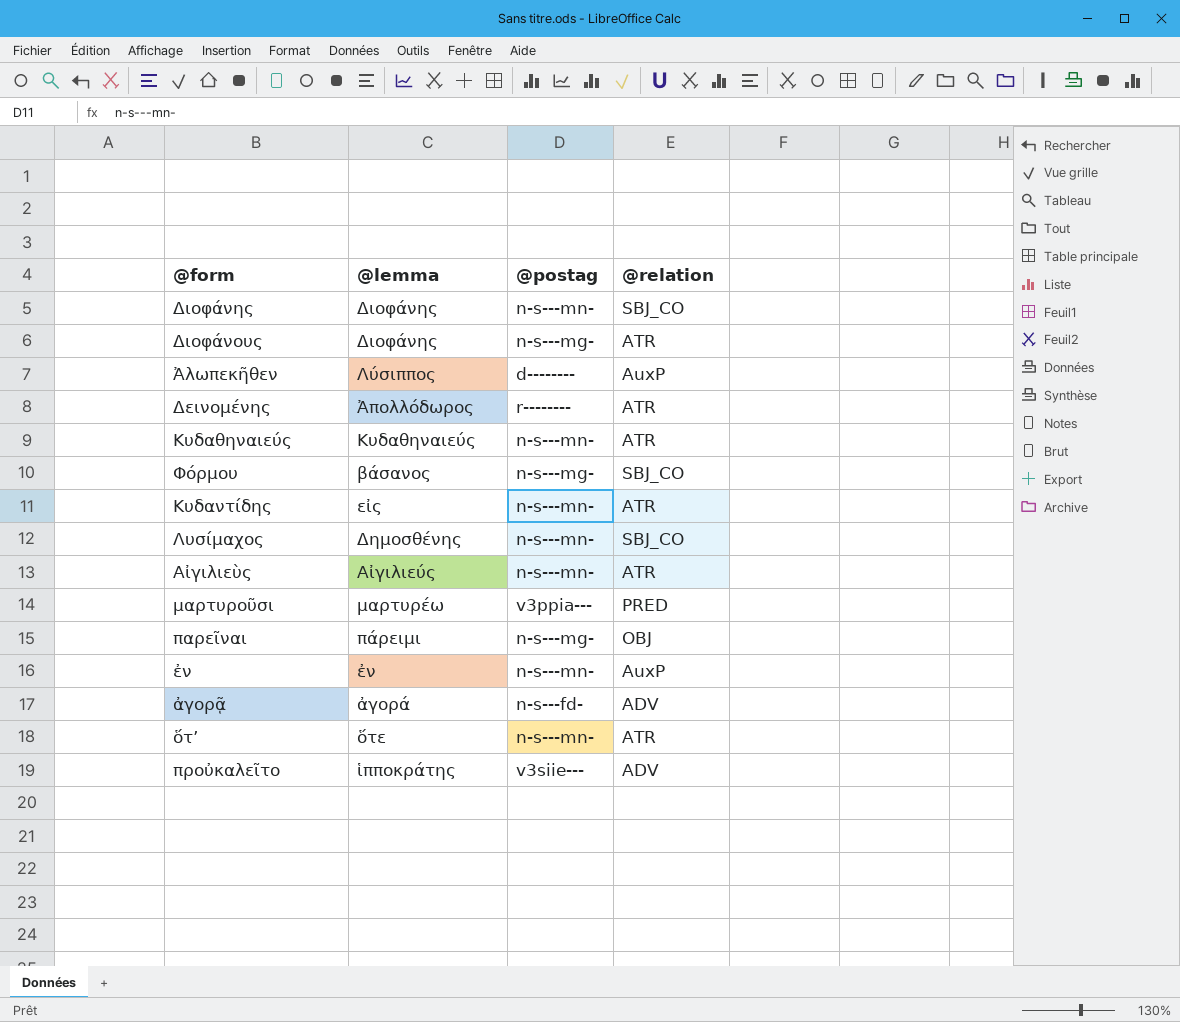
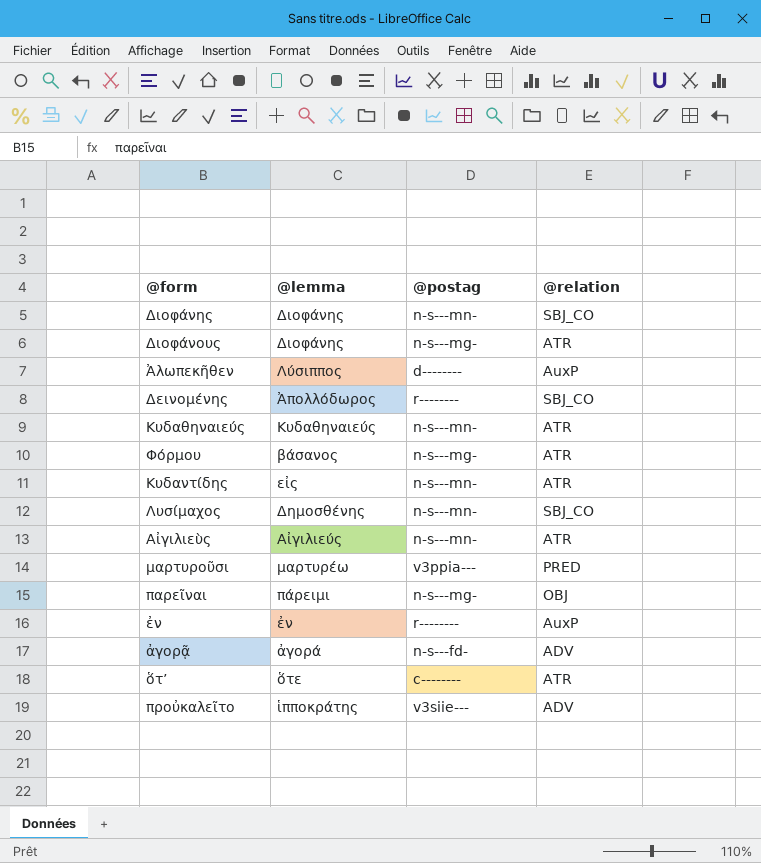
Δεινομένης | @relation: ATR -> SBJ_CO
Φόρμου | @relation: SBJ_CO -> ATR
ἐν | @postag: n-s---mn- -> r--------
ὅτ’ | @postag: n-s---mn- -> c--------

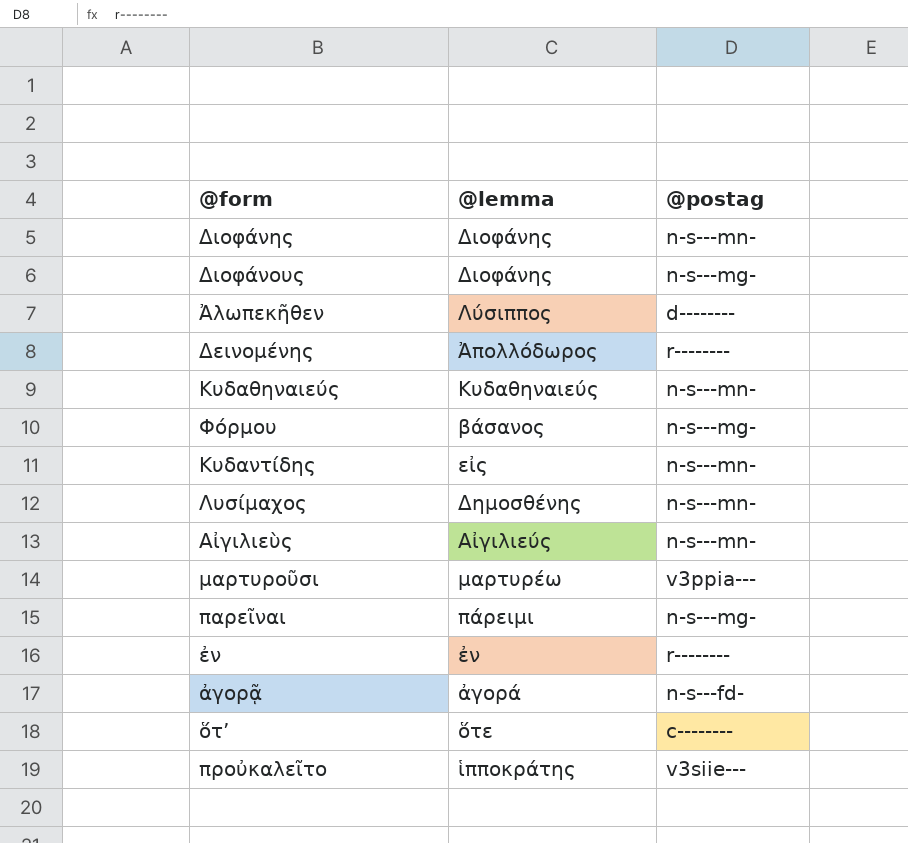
column @relation | position: 4 -> none

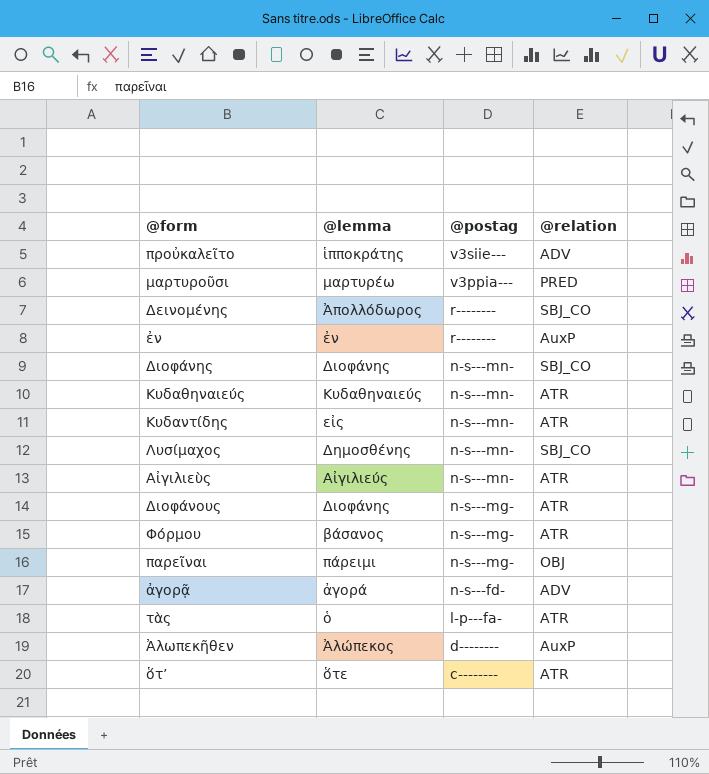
row order: none -> @postag descending
column @relation | position: none -> 4
row τὰς: none -> ὁ | l-p---fa- | ATR
Ἀλωπεκῆθεν | @lemma: Λύσιππος -> Ἀλώπεκος

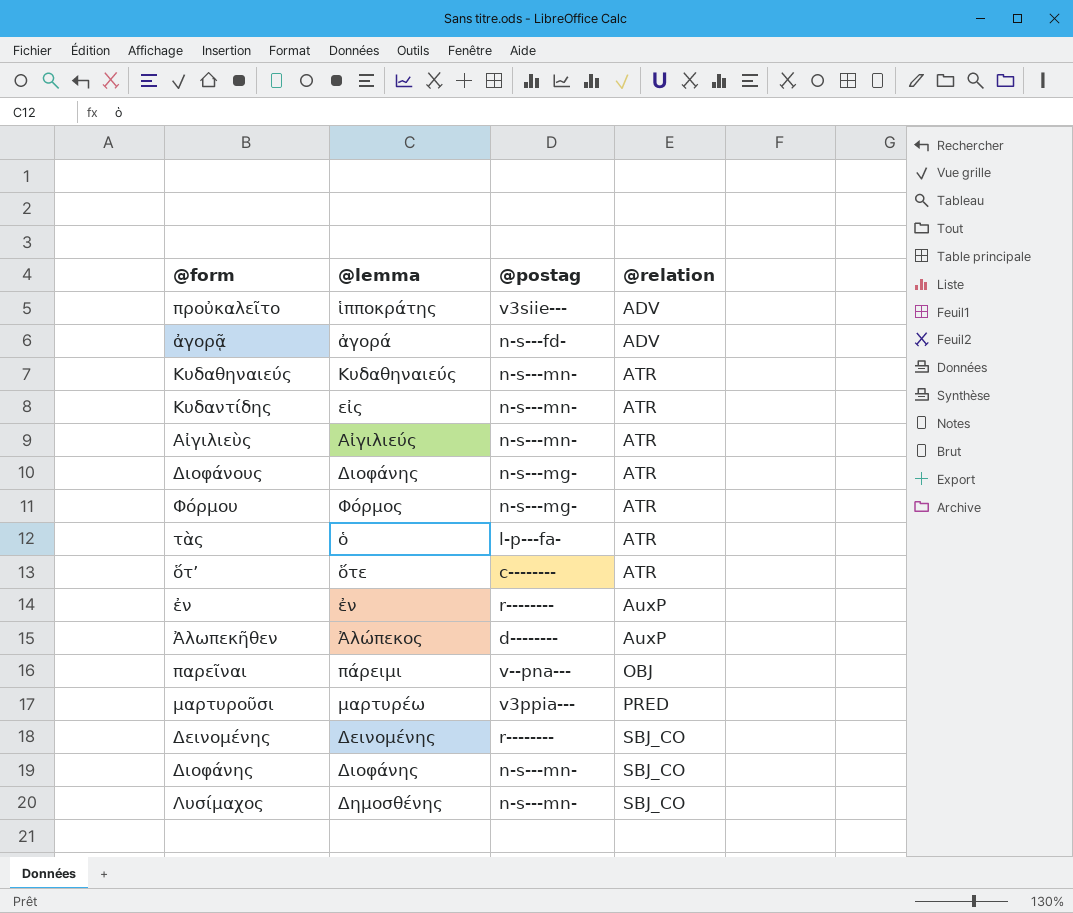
row order: @postag descending -> @relation ascending
Φόρμου | @lemma: βάσανος -> Φόρμος
παρεῖναι | @postag: n-s---mg- -> v--pna---
Δεινομένης | @lemma: Ἀπολλόδωρος -> Δεινομένης

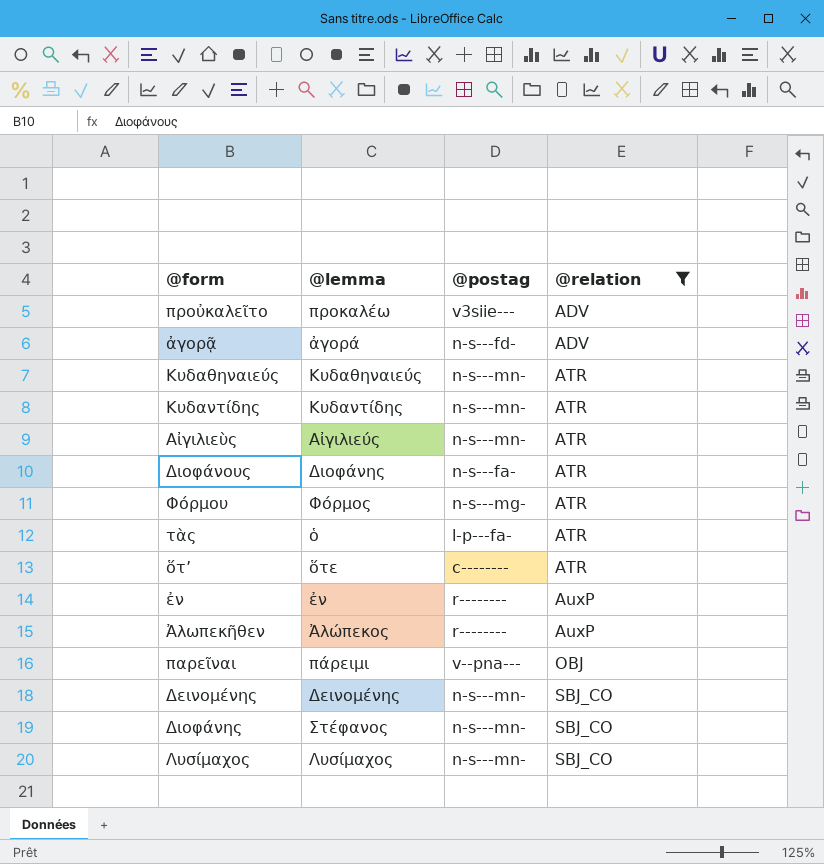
filter: none -> @relation != PRED
προὐκαλεῖτο | @lemma: ἱπποκράτης -> προκαλέω
Κυδαντίδης | @lemma: εἰς -> Κυδαντίδης
Διοφάνους | @postag: n-s---mg- -> n-s---fa-
Ἀλωπεκῆθεν | @postag: d-------- -> r--------
Δεινομένης | @postag: r-------- -> n-s---mn-
Διοφάνης | @lemma: Διοφάνης -> Στέφανος
Λυσίμαχος | @lemma: Δημοσθένης -> Λυσίμαχος

